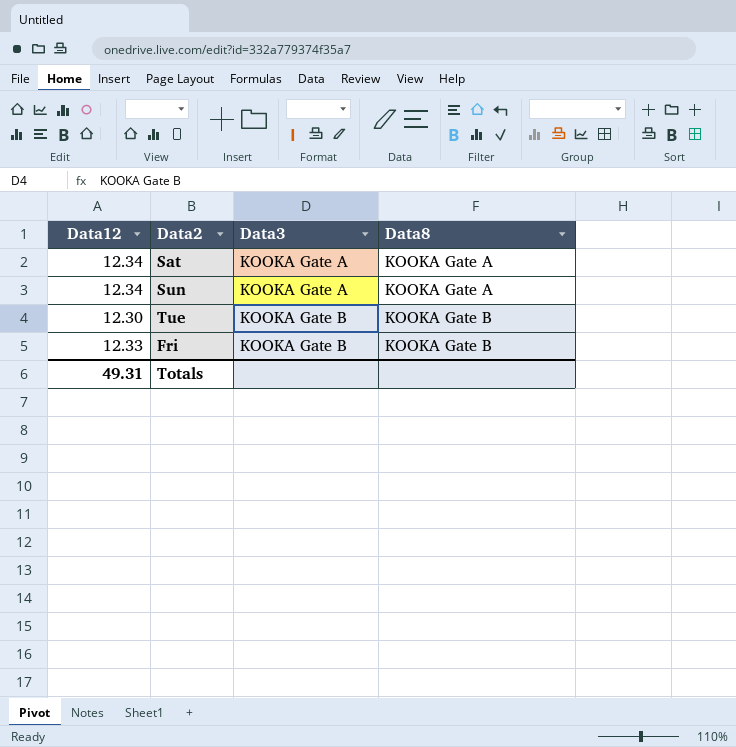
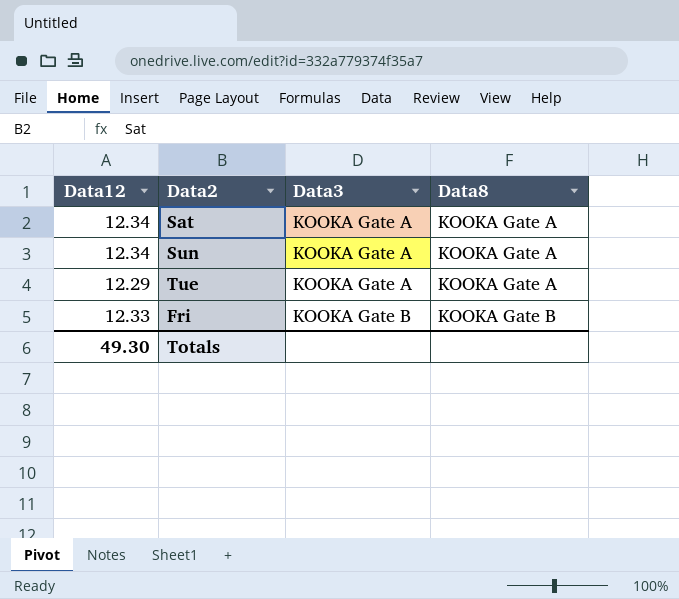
Tue | Data12: 12.30 -> 12.29
Tue | Data3: KOOKA Gate B -> KOOKA Gate A
Tue | Data8: KOOKA Gate B -> KOOKA Gate A
Totals | Data12: 49.31 -> 49.30

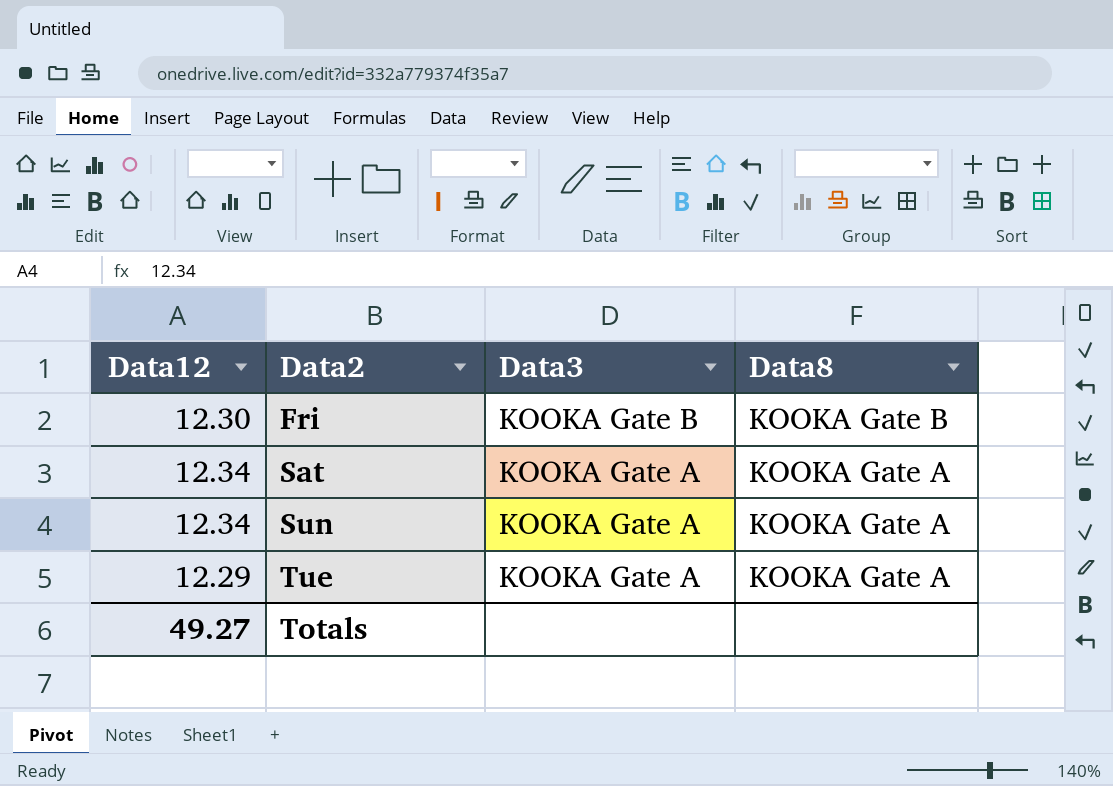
row order: Data3 ascending -> Data2 ascending
Fri | Data12: 12.33 -> 12.30
Totals | Data12: 49.30 -> 49.27

